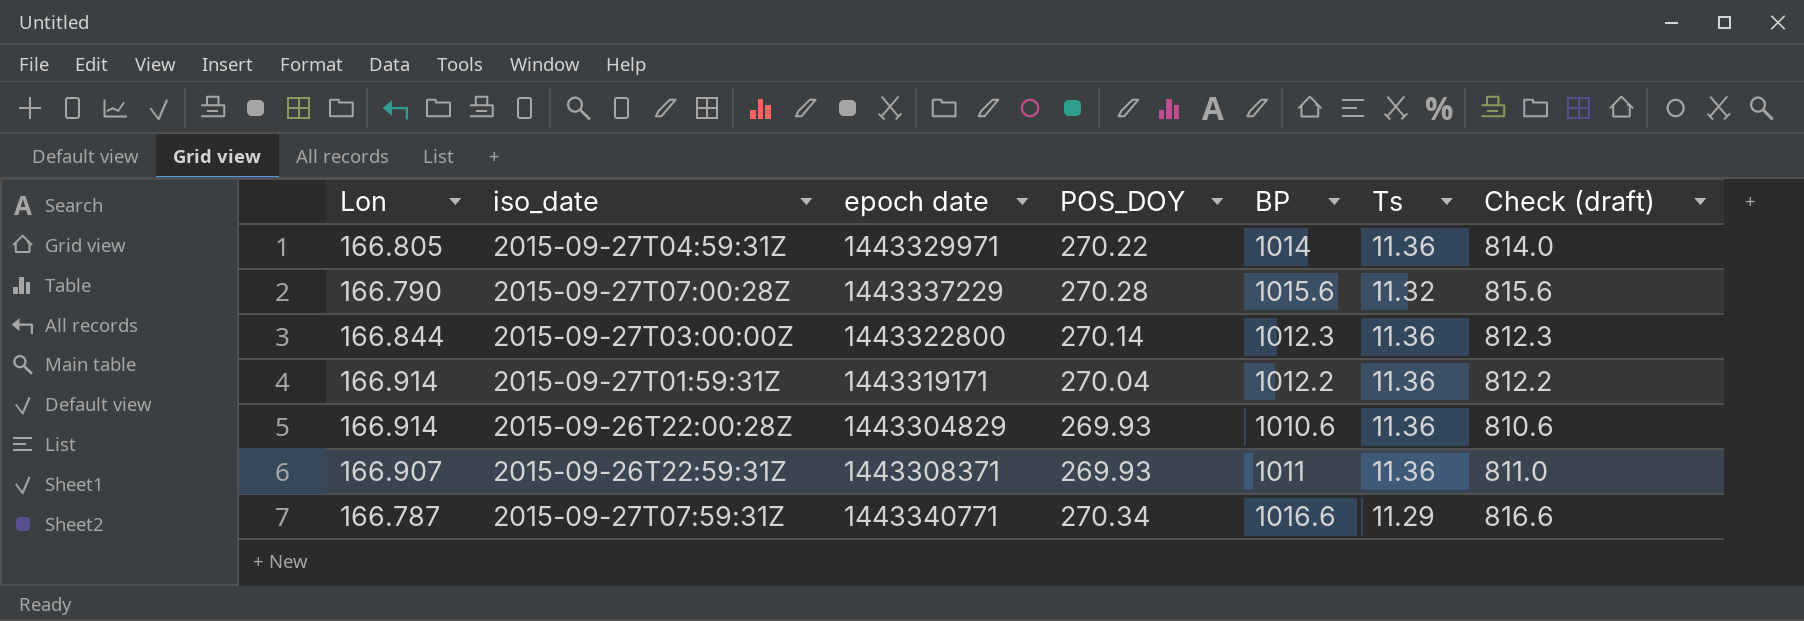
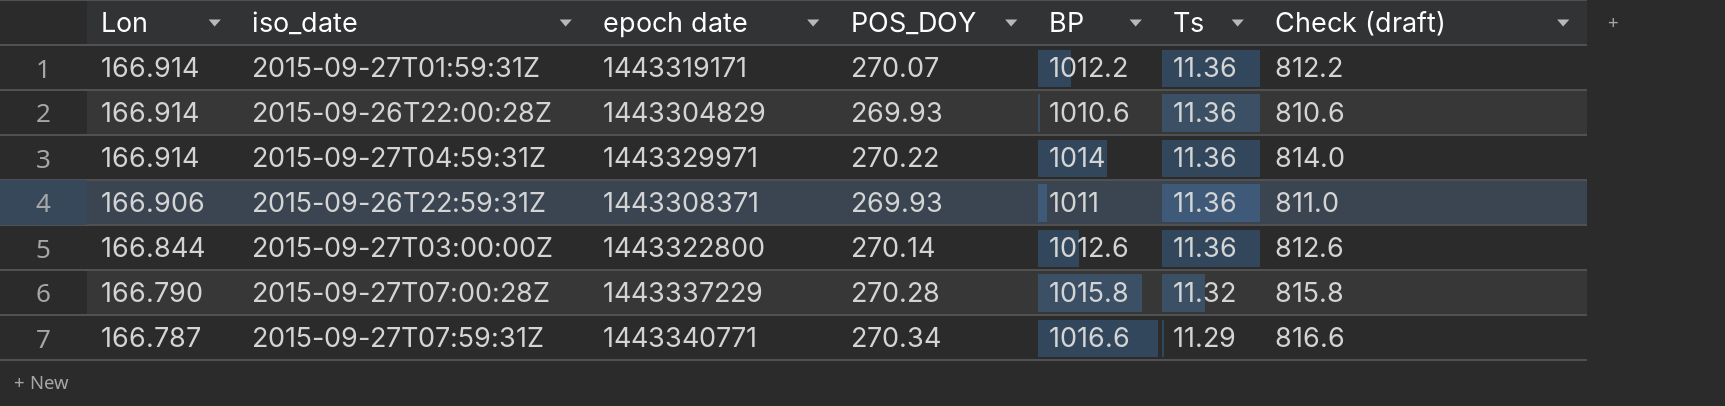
row order: none -> Lon descending
2015-09-27T01:59:31Z | POS_DOY: 270.04 -> 270.07
2015-09-27T04:59:31Z | Lon: 166.805 -> 166.914
2015-09-26T22:59:31Z | Lon: 166.907 -> 166.906
2015-09-27T03:00:00Z | BP: 1012.3 -> 1012.6
2015-09-27T03:00:00Z | Check (draft): 812.3 -> 812.6
2015-09-27T07:00:28Z | BP: 1015.6 -> 1015.8
2015-09-27T07:00:28Z | Check (draft): 815.6 -> 815.8

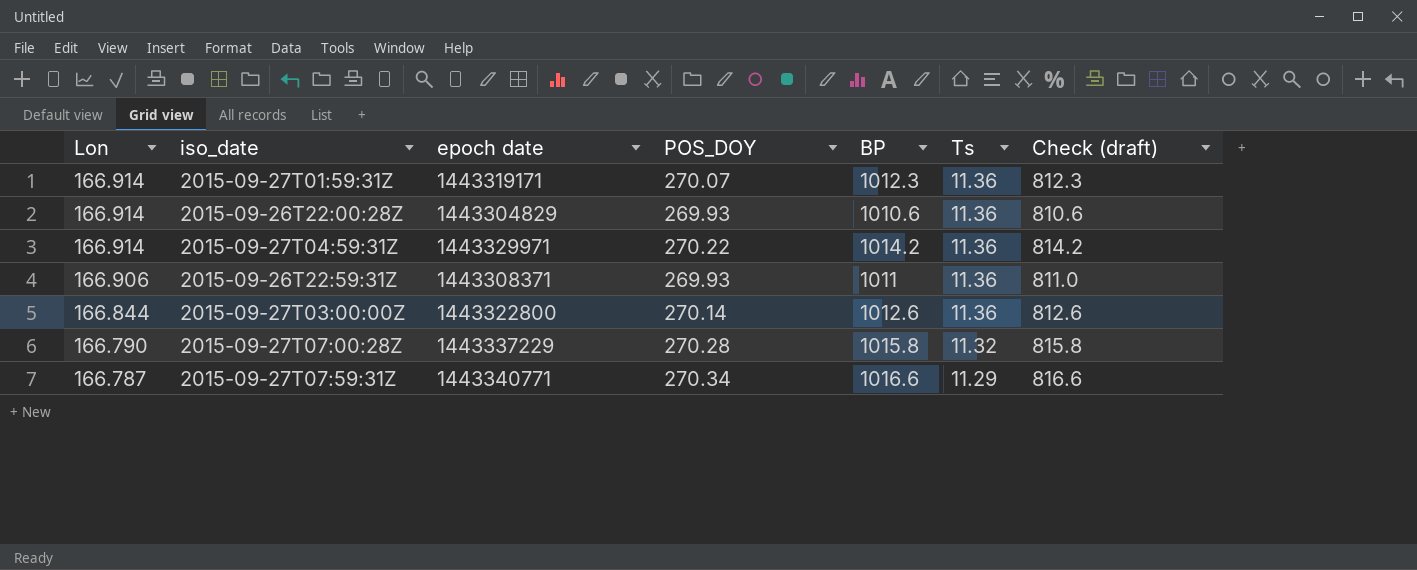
2015-09-27T01:59:31Z | BP: 1012.2 -> 1012.3
2015-09-27T01:59:31Z | Check (draft): 812.2 -> 812.3
2015-09-27T04:59:31Z | BP: 1014 -> 1014.2
2015-09-27T04:59:31Z | Check (draft): 814.0 -> 814.2

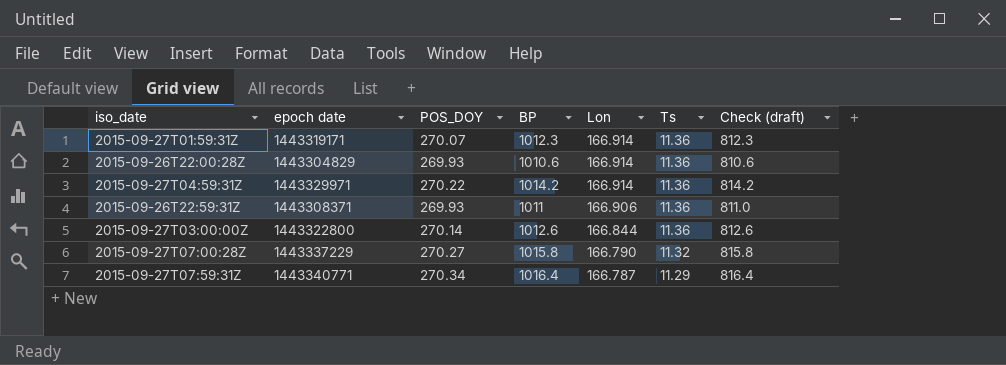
column Lon | position: 1 -> 5
2015-09-27T07:00:28Z | POS_DOY: 270.28 -> 270.27
2015-09-27T07:59:31Z | BP: 1016.6 -> 1016.4
2015-09-27T07:59:31Z | Check (draft): 816.6 -> 816.4

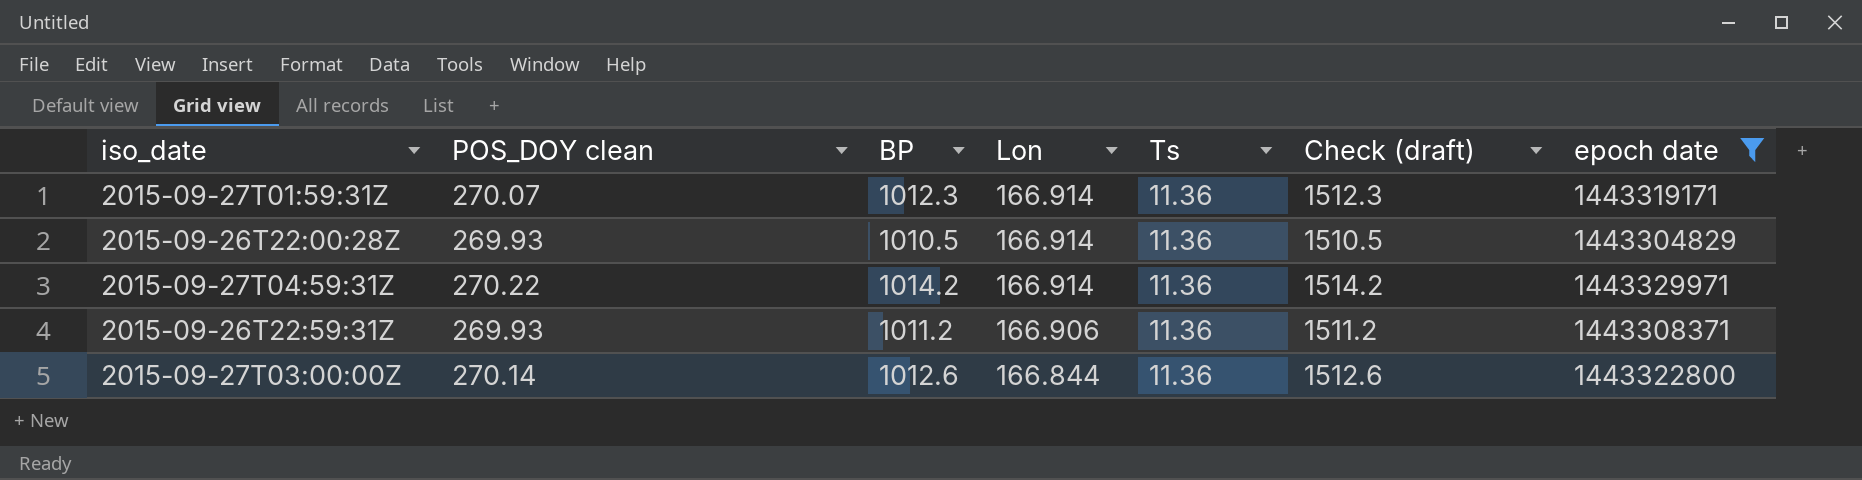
filter: none -> epoch date <= 1443329971
column name: POS_DOY -> POS_DOY clean
column Check (draft) | formula: [BP] - 200 -> [BP] + 500
column epoch date | position: 2 -> 7
2015-09-26T22:00:28Z | BP: 1010.6 -> 1010.5
2015-09-26T22:59:31Z | BP: 1011 -> 1011.2

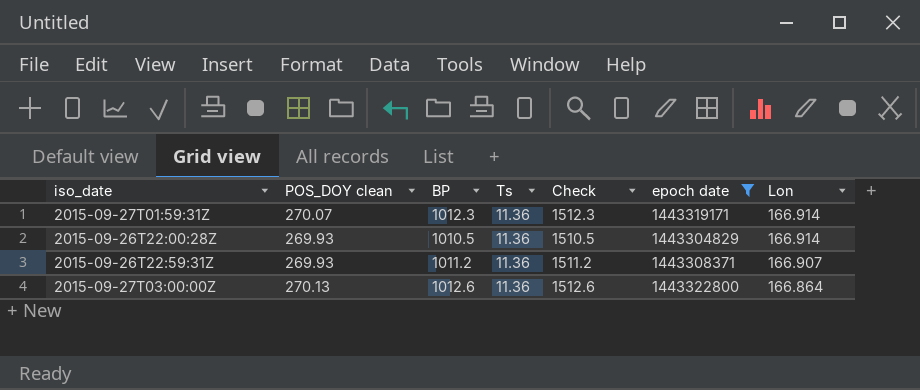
column name: Check (draft) -> Check
column Lon | position: 4 -> 7
row 2015-09-27T04:59:31Z: 270.22 | 1014.2 | 166.914 | 11.36 | 1514.2 | 1443329971 -> none
2015-09-26T22:59:31Z | Lon: 166.906 -> 166.907
2015-09-27T03:00:00Z | POS_DOY clean: 270.14 -> 270.13
2015-09-27T03:00:00Z | Lon: 166.844 -> 166.864

